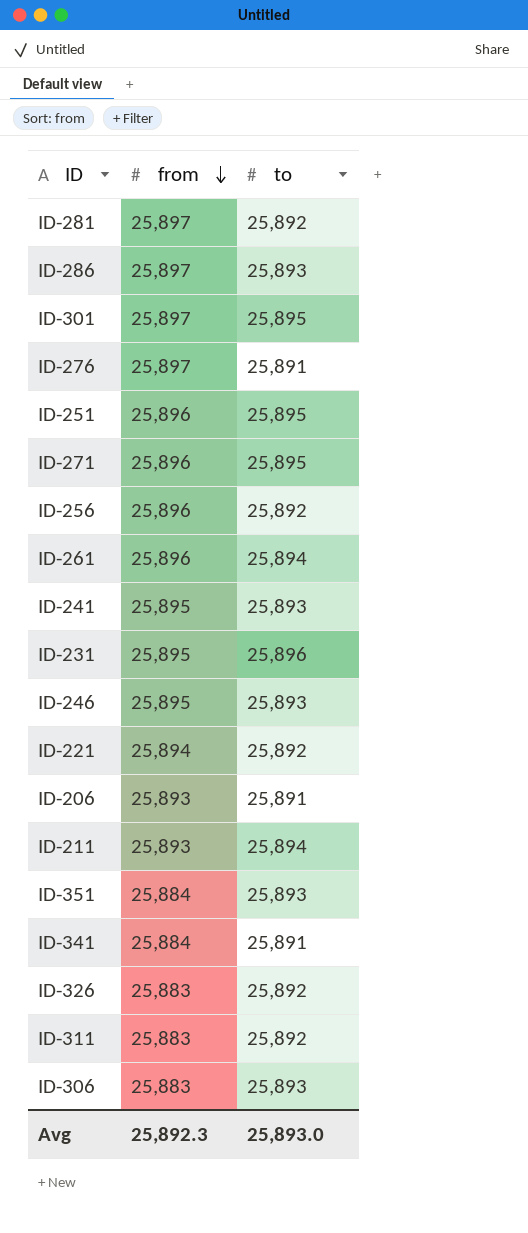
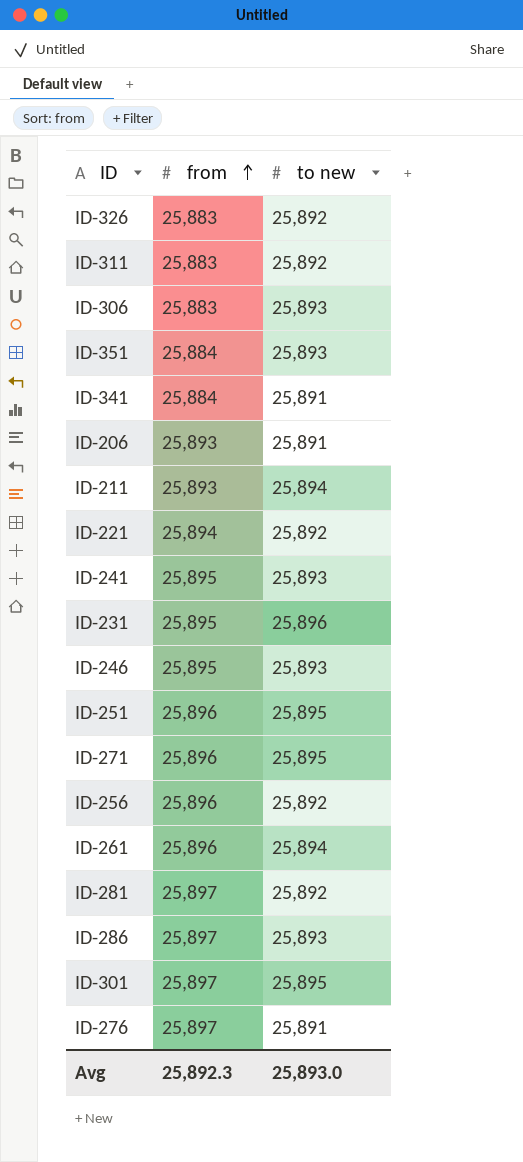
row order: from descending -> from ascending
column name: to -> to new

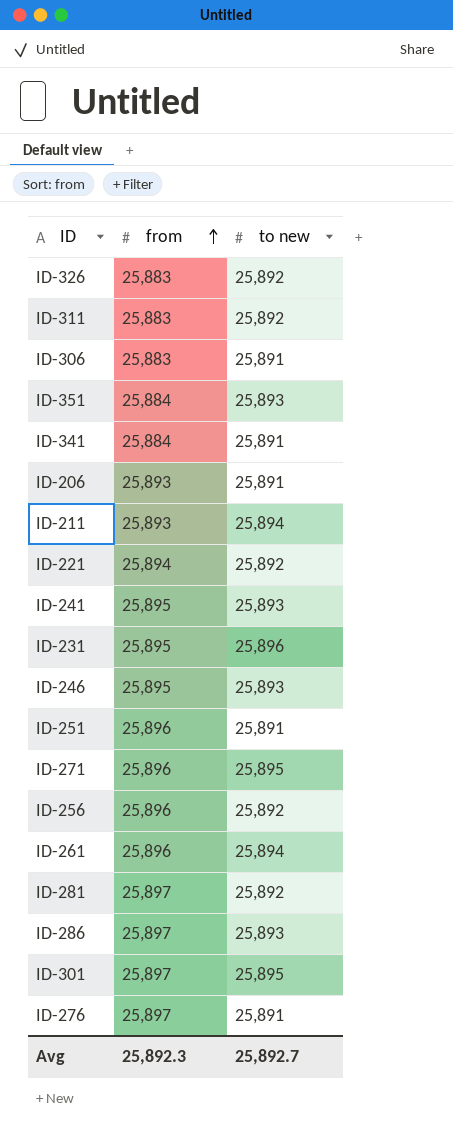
ID-306 | to new: 25,893 -> 25,891
ID-251 | to new: 25,895 -> 25,891
Avg | to new: 25,893.0 -> 25,892.7

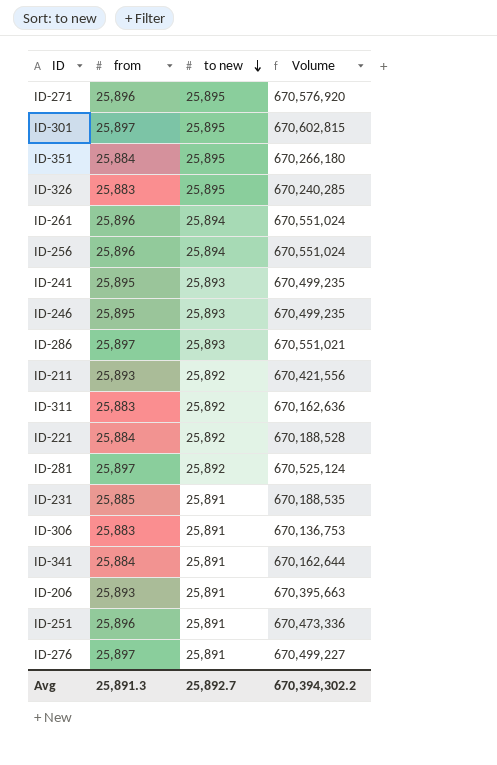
row order: from ascending -> to new descending
column Volume | formula: none -> [from] * [to new]
ID-351 | to new: 25,893 -> 25,895
ID-326 | to new: 25,892 -> 25,895
ID-256 | to new: 25,892 -> 25,894
ID-211 | to new: 25,894 -> 25,892
ID-221 | from: 25,894 -> 25,884
ID-231 | from: 25,895 -> 25,885
ID-231 | to new: 25,896 -> 25,891
Avg | from: 25,892.3 -> 25,891.3

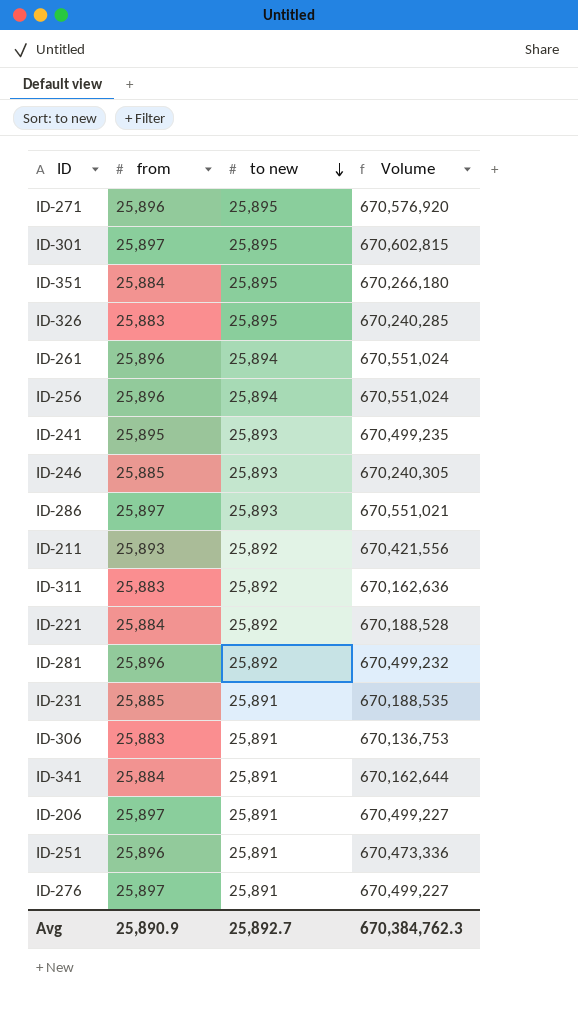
ID-246 | from: 25,895 -> 25,885
ID-246 | Volume: 670,499,235 -> 670,240,305
ID-281 | from: 25,897 -> 25,896
ID-281 | Volume: 670,525,124 -> 670,499,232
ID-206 | from: 25,893 -> 25,897
ID-206 | Volume: 670,395,663 -> 670,499,227
Avg | from: 25,891.3 -> 25,890.9
Avg | Volume: 670,394,302.2 -> 670,384,762.3

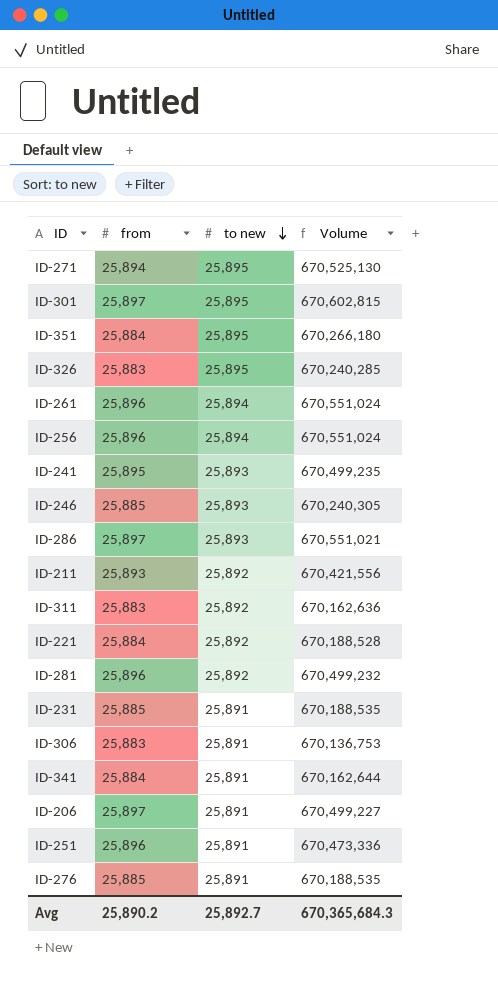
ID-271 | from: 25,896 -> 25,894
ID-271 | Volume: 670,576,920 -> 670,525,130
ID-276 | from: 25,897 -> 25,885
ID-276 | Volume: 670,499,227 -> 670,188,535
Avg | from: 25,890.9 -> 25,890.2
Avg | Volume: 670,384,762.3 -> 670,365,684.3

